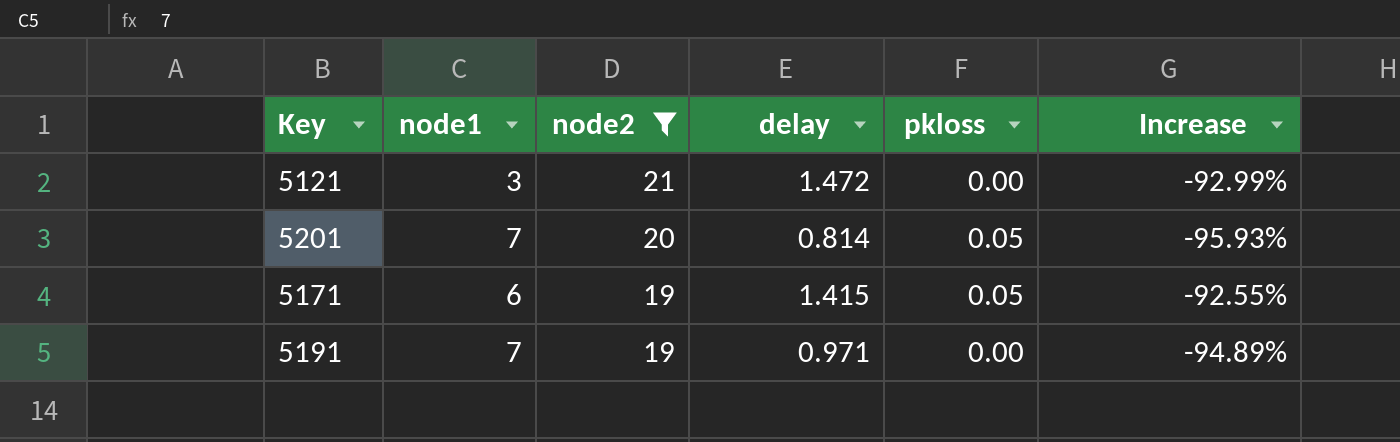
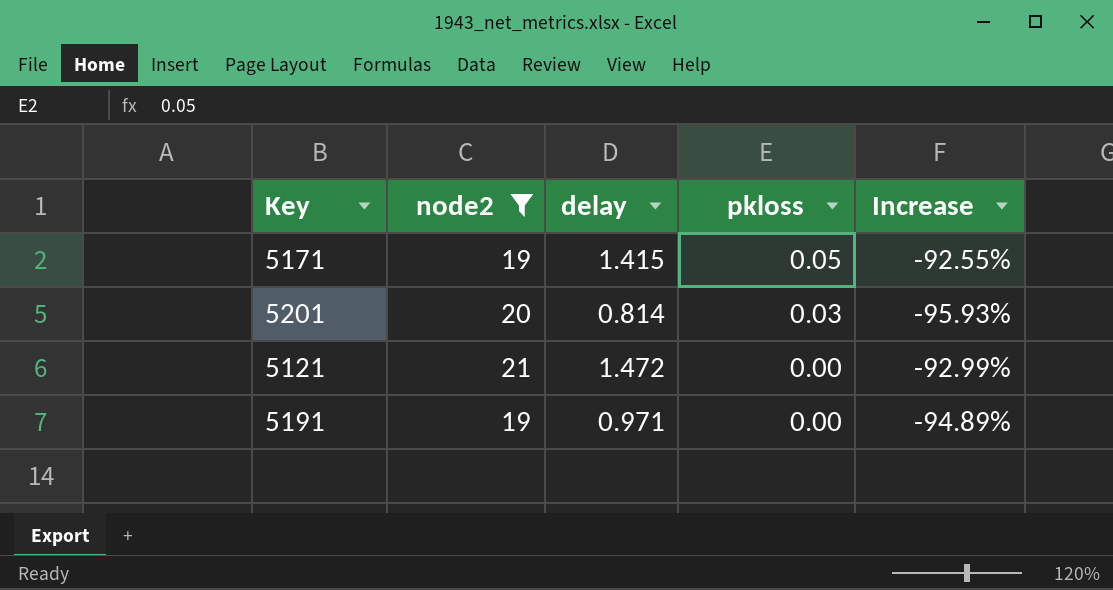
row order: node2 descending -> pkloss descending
column node1 | position: 2 -> none
5201 | pkloss: 0.05 -> 0.03

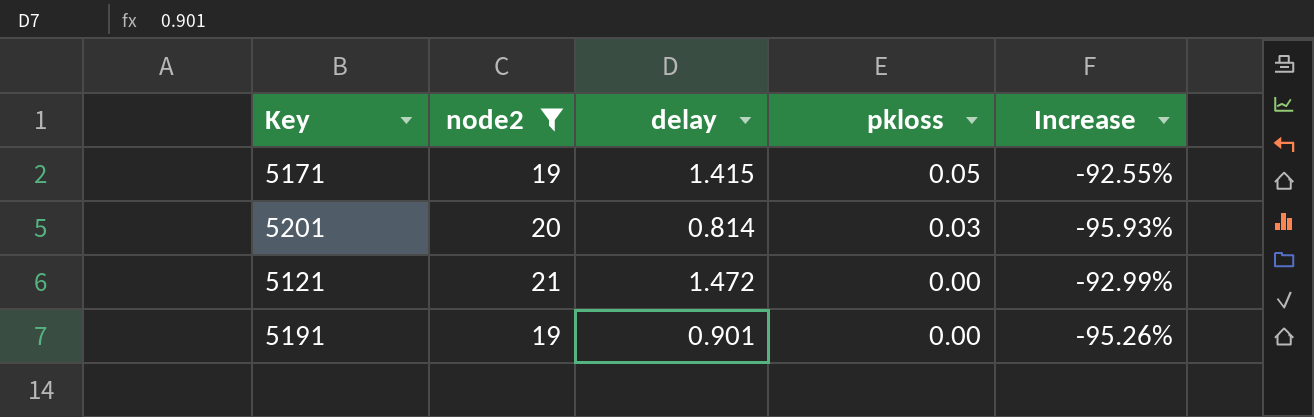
5191 | delay: 0.971 -> 0.901
5191 | Increase: -94.89% -> -95.26%

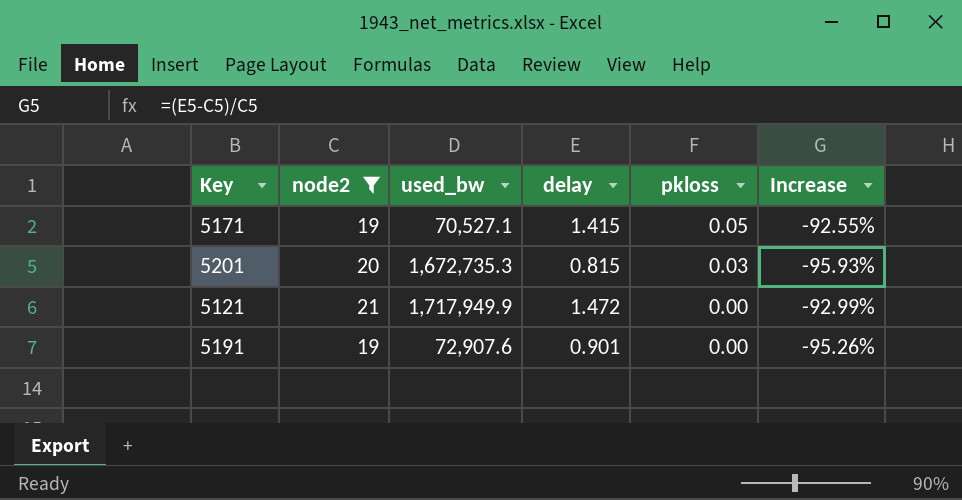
column used_bw | position: none -> 3
5201 | delay: 0.814 -> 0.815

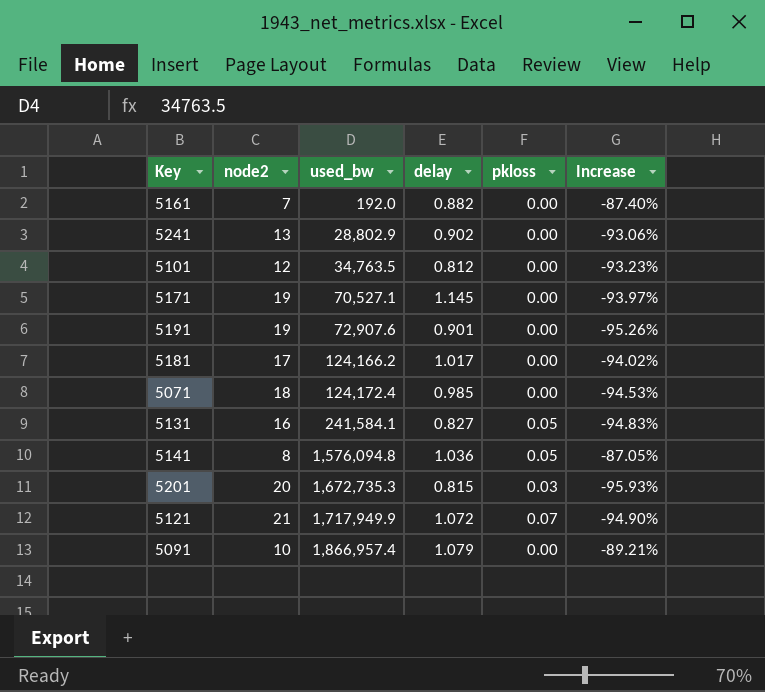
filter: node2 >= 19 -> none
row order: pkloss descending -> used_bw ascending
5171 | delay: 1.415 -> 1.145
5171 | pkloss: 0.05 -> 0.00
5171 | Increase: -92.55% -> -93.97%
5121 | delay: 1.472 -> 1.072
5121 | pkloss: 0.00 -> 0.07
5121 | Increase: -92.99% -> -94.90%

